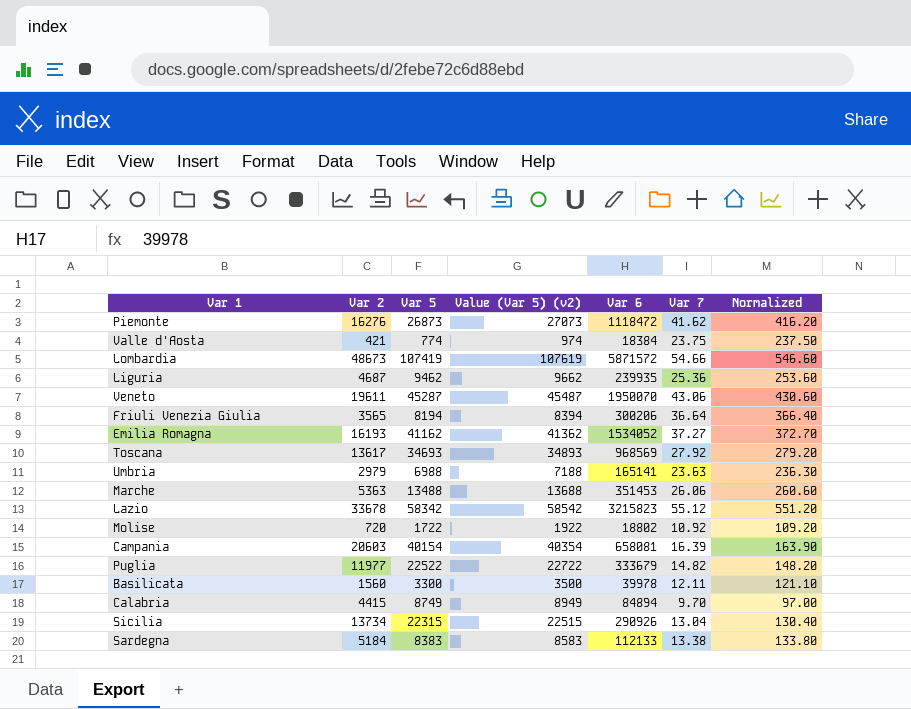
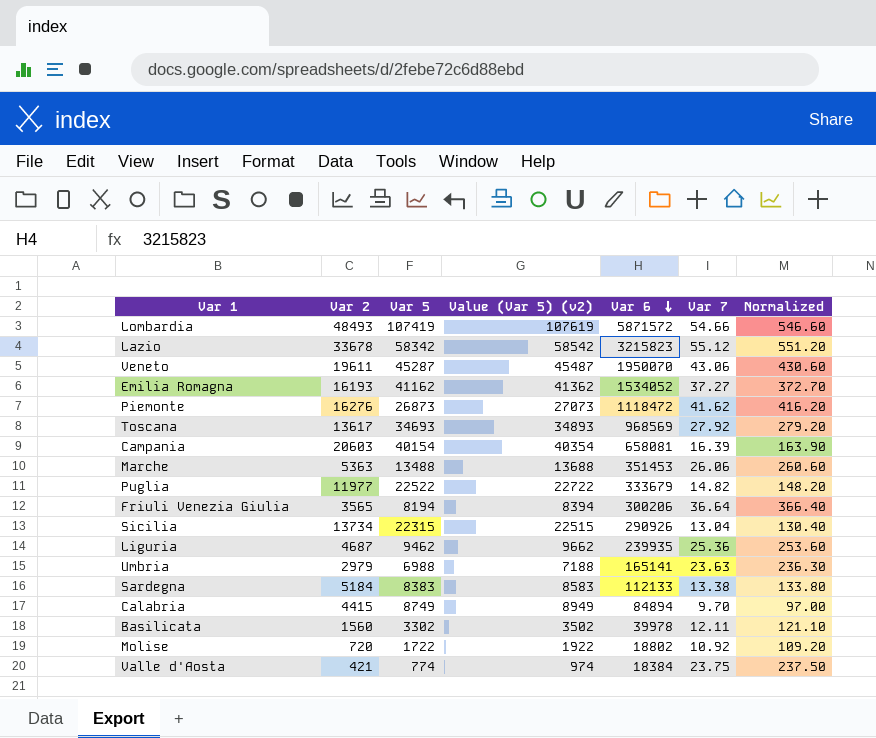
row order: none -> Var 6 descending
Lombardia | Var 2: 48673 -> 48493
Basilicata | Var 5: 3300 -> 3302
Basilicata | Value (Var 5) (v2): 3500 -> 3502

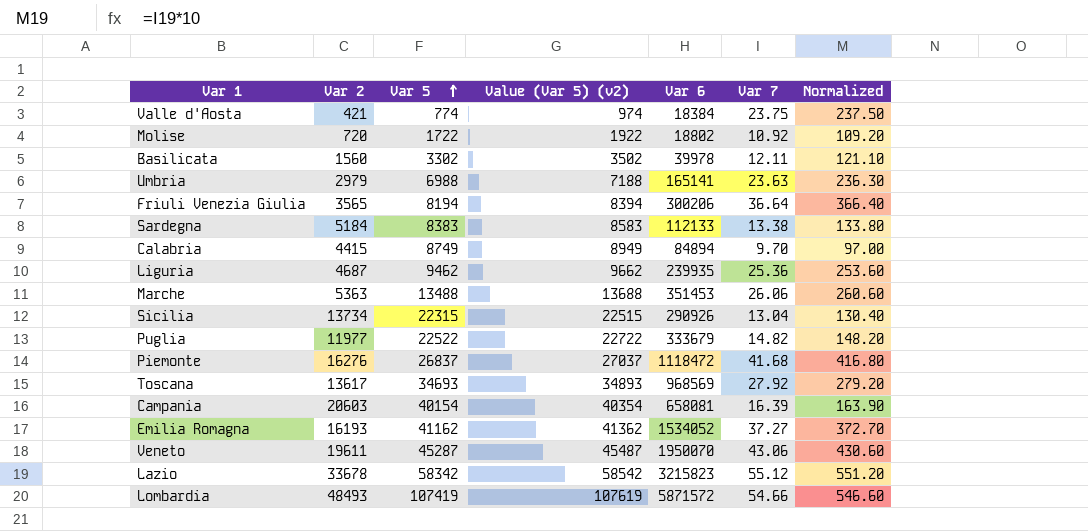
row order: Var 6 descending -> Var 5 ascending
Piemonte | Var 5: 26873 -> 26837
Piemonte | Value (Var 5) (v2): 27073 -> 27037
Piemonte | Var 7: 41.62 -> 41.68
Piemonte | Normalized: 416.20 -> 416.80

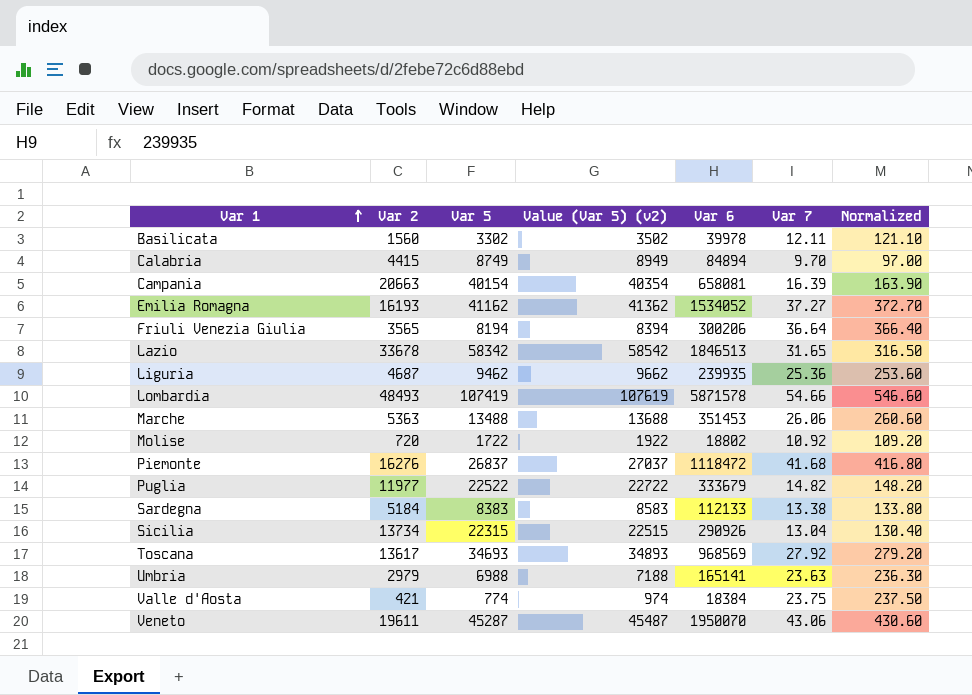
row order: Var 5 ascending -> Var 1 ascending
Campania | Var 2: 20603 -> 20663
Lazio | Var 6: 3215823 -> 1846513
Lazio | Var 7: 55.12 -> 31.65
Lazio | Normalized: 551.20 -> 316.50
Lombardia | Var 6: 5871572 -> 5871578

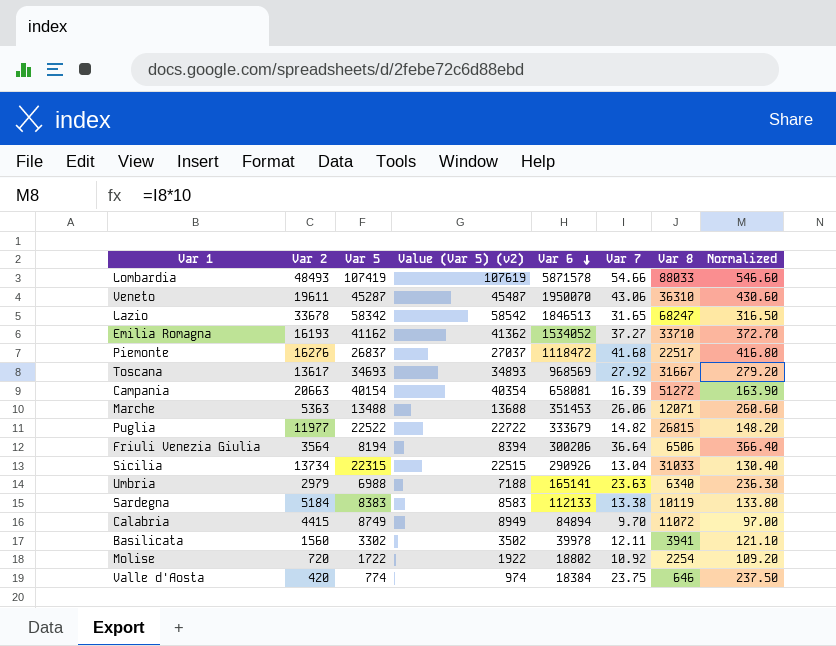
row order: Var 1 ascending -> Var 6 descending
column Var 8 | position: none -> 7
row Liguria: 4687 | 9462 | 9662 | 239935 | 25.36 | 253.60 -> none
Friuli Venezia Giulia | Var 2: 3565 -> 3564
Valle d'Aosta | Var 2: 421 -> 420

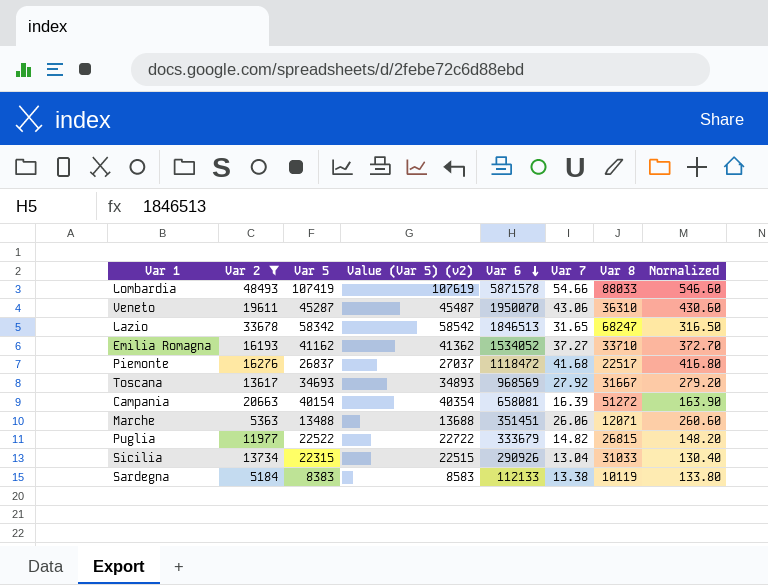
filter: none -> Var 2 >= 5184
Marche | Var 6: 351453 -> 351451

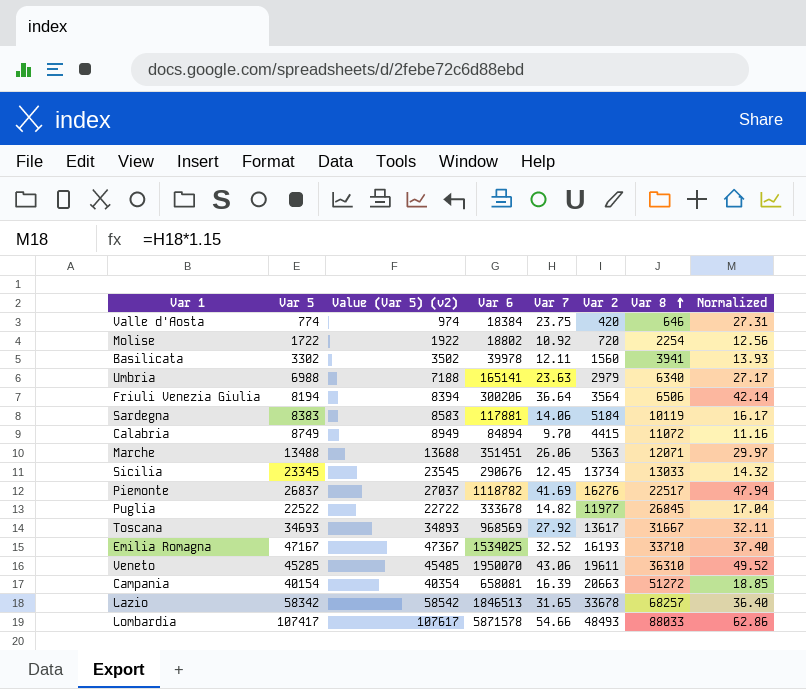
filter: Var 2 >= 5184 -> none
row order: Var 6 descending -> Var 8 ascending
column Var 2 | position: 2 -> 6
column Normalized | formula: [Var 7] * 10 -> [Var 7] * 1.15
Sardegna | Var 6: 112133 -> 117881
Sardegna | Var 7: 13.38 -> 14.06
Sicilia | Var 5: 22315 -> 23345
Sicilia | Value (Var 5) (v2): 22515 -> 23545
Sicilia | Var 6: 290926 -> 290676
Sicilia | Var 7: 13.04 -> 12.45
Sicilia | Var 8: 31033 -> 13033
Piemonte | Var 6: 1118472 -> 1118782
Piemonte | Var 7: 41.68 -> 41.69
Puglia | Var 6: 333679 -> 333678
Puglia | Var 8: 26815 -> 26845
Emilia Romagna | Var 5: 41162 -> 47167
Emilia Romagna | Value (Var 5) (v2): 41362 -> 47367
Emilia Romagna | Var 6: 1534052 -> 1534025
Emilia Romagna | Var 7: 37.27 -> 32.52
Veneto | Var 5: 45287 -> 45285
Veneto | Value (Var 5) (v2): 45487 -> 45485
Lazio | Var 8: 68247 -> 68257
Lombardia | Var 5: 107419 -> 107417
Lombardia | Value (Var 5) (v2): 107619 -> 107617

